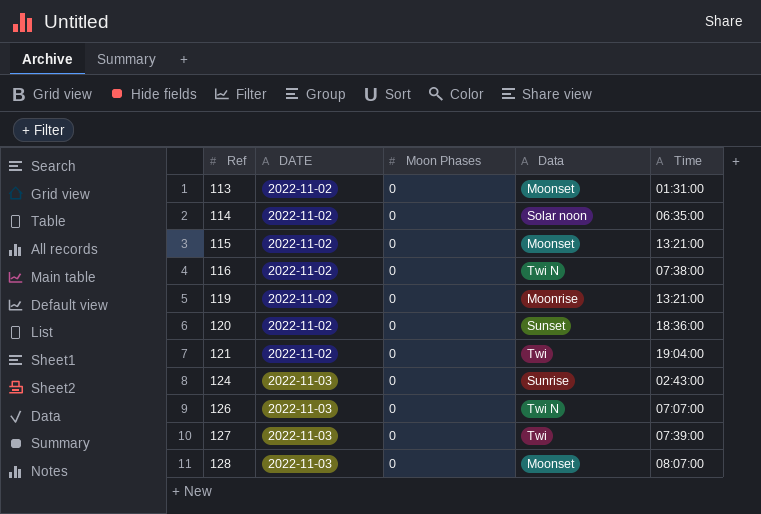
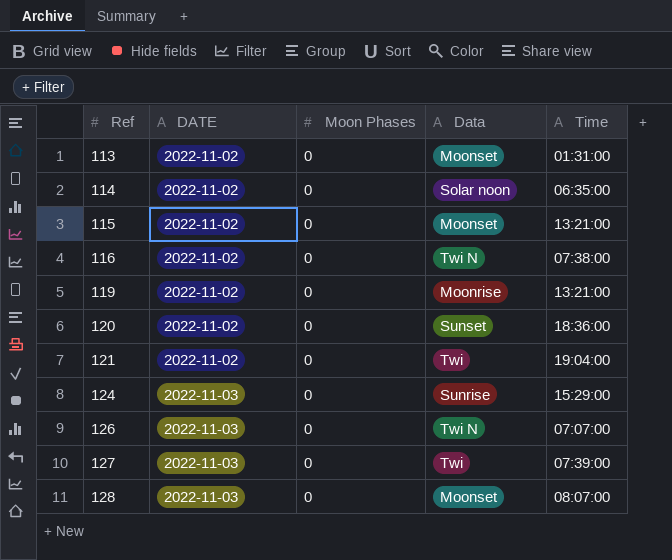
124 | Time: 02:43:00 -> 15:29:00

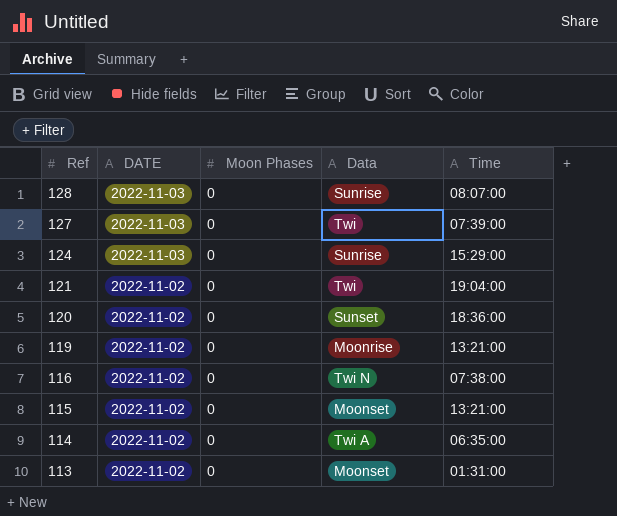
row order: Ref ascending -> Ref descending
row 126: 2022-11-03 | 0 | Twi N | 07:07:00 -> none
128 | Data: Moonset -> Sunrise
114 | Data: Solar noon -> Twi A

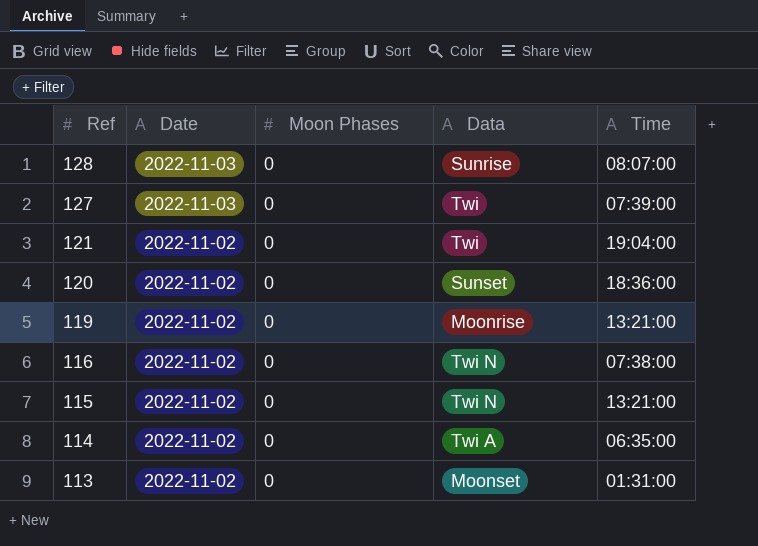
column name: DATE -> Date
row 124: 2022-11-03 | 0 | Sunrise | 15:29:00 -> none
115 | Data: Moonset -> Twi N

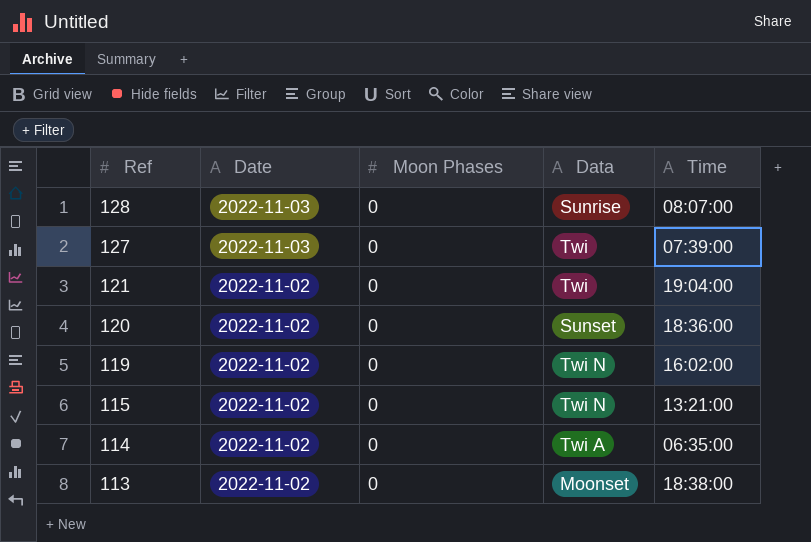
row 116: 2022-11-02 | 0 | Twi N | 07:38:00 -> none
119 | Data: Moonrise -> Twi N
119 | Time: 13:21:00 -> 16:02:00
113 | Time: 01:31:00 -> 18:38:00

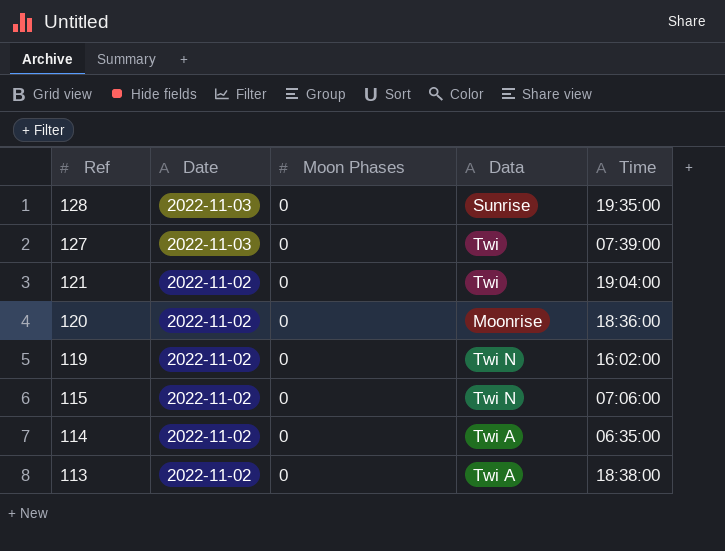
128 | Time: 08:07:00 -> 19:35:00
120 | Data: Sunset -> Moonrise
115 | Time: 13:21:00 -> 07:06:00
113 | Data: Moonset -> Twi A

